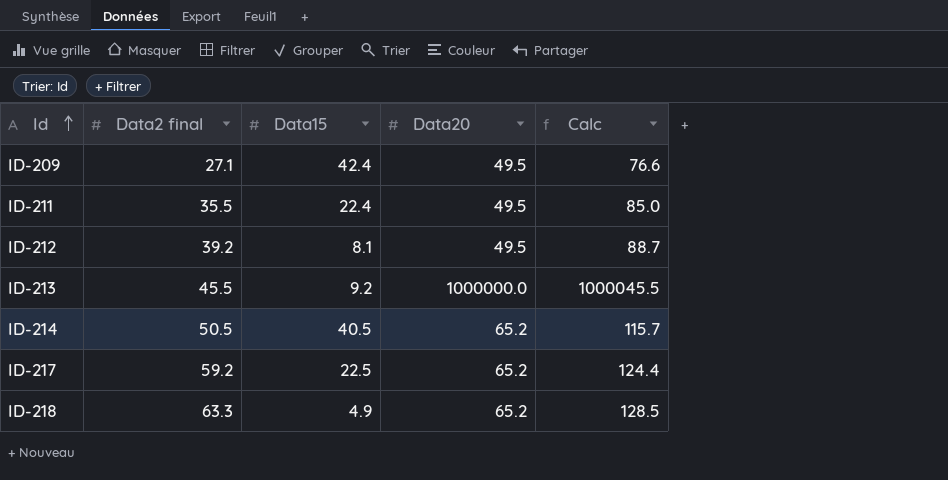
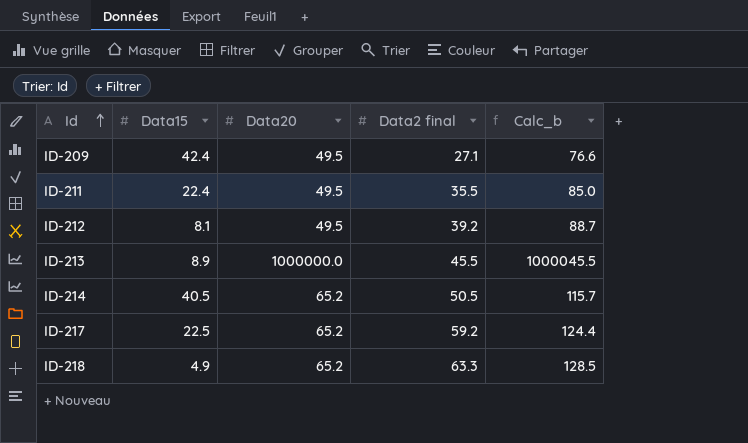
column Data2 final | position: 2 -> 4
column name: Calc -> Calc_b
ID-213 | Data15: 9.2 -> 8.9

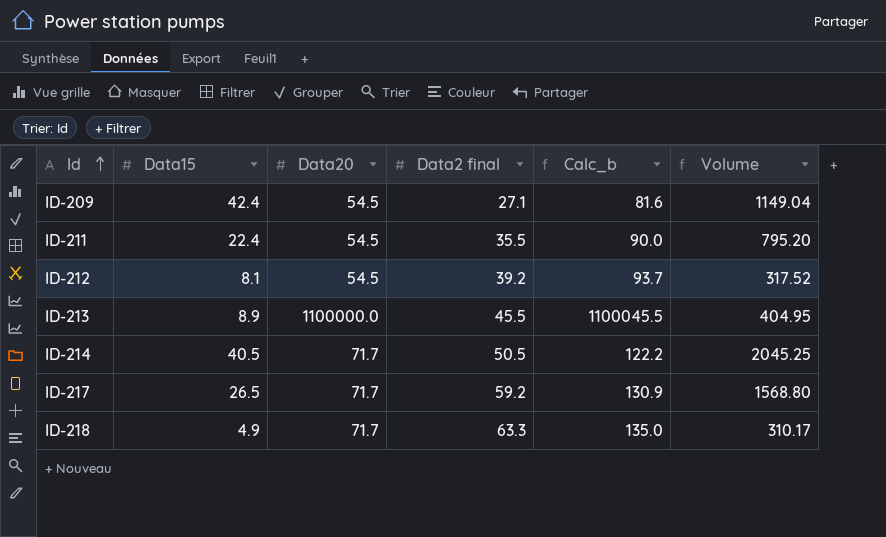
column Volume | formula: none -> [Data15] * [Data2 final]
ID-209 | Data20: 49.5 -> 54.5
ID-209 | Calc_b: 76.6 -> 81.6
ID-211 | Data20: 49.5 -> 54.5
ID-211 | Calc_b: 85.0 -> 90.0
ID-212 | Data20: 49.5 -> 54.5
ID-212 | Calc_b: 88.7 -> 93.7
ID-213 | Data20: 1000000.0 -> 1100000.0
ID-213 | Calc_b: 1000045.5 -> 1100045.5
ID-214 | Data20: 65.2 -> 71.7
ID-214 | Calc_b: 115.7 -> 122.2
ID-217 | Data15: 22.5 -> 26.5
ID-217 | Data20: 65.2 -> 71.7
ID-217 | Calc_b: 124.4 -> 130.9
ID-218 | Data20: 65.2 -> 71.7
ID-218 | Calc_b: 128.5 -> 135.0

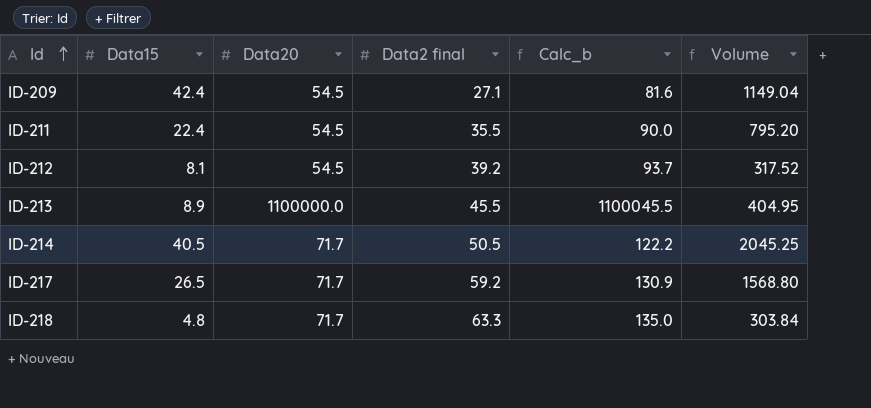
ID-218 | Data15: 4.9 -> 4.8
ID-218 | Volume: 310.17 -> 303.84

